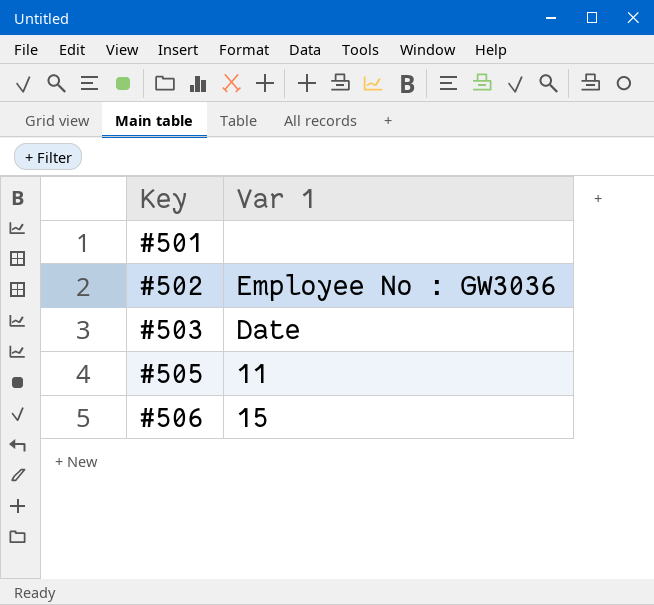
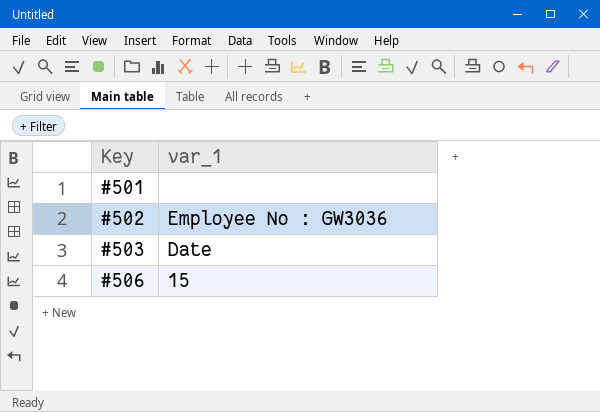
column name: Var 1 -> var_1
row #505: 11 -> none

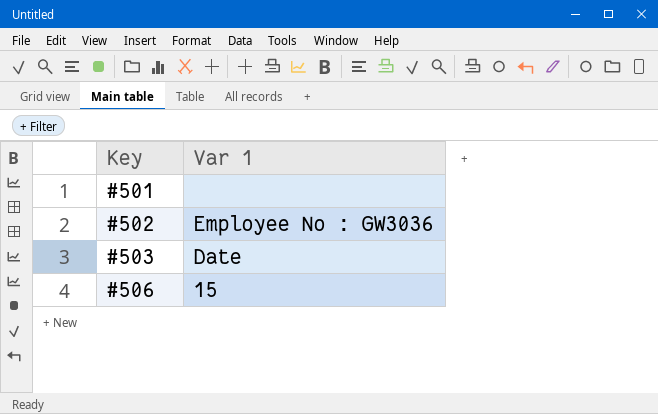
column name: var_1 -> Var 1

